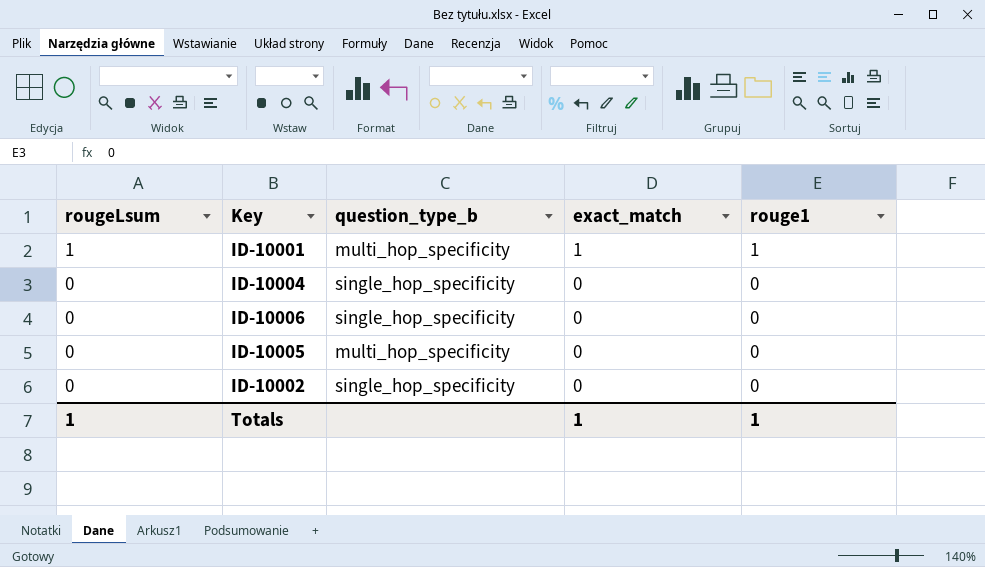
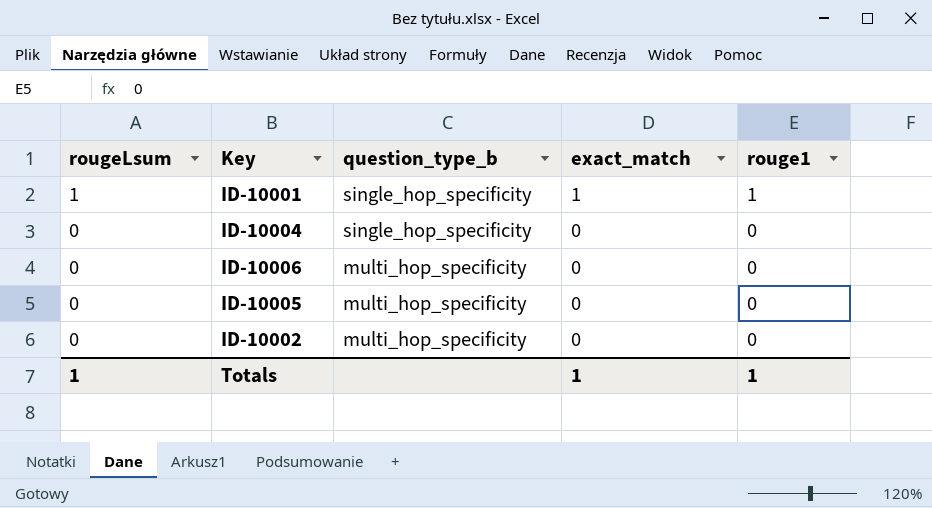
ID-10001 | question_type_b: multi_hop_specificity -> single_hop_specificity
ID-10006 | question_type_b: single_hop_specificity -> multi_hop_specificity
ID-10002 | question_type_b: single_hop_specificity -> multi_hop_specificity

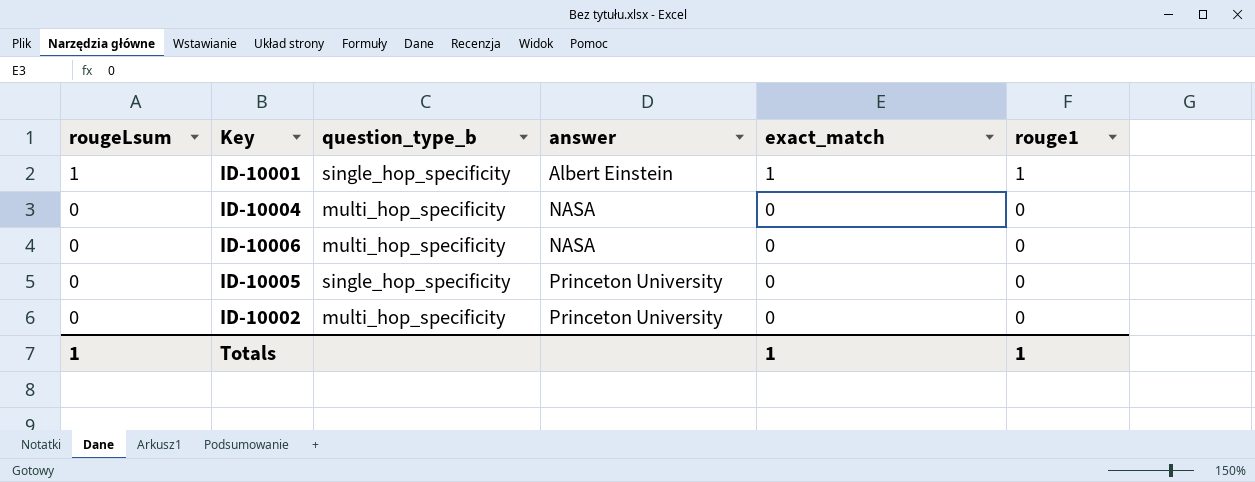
column answer | position: none -> 4
ID-10004 | question_type_b: single_hop_specificity -> multi_hop_specificity
ID-10005 | question_type_b: multi_hop_specificity -> single_hop_specificity

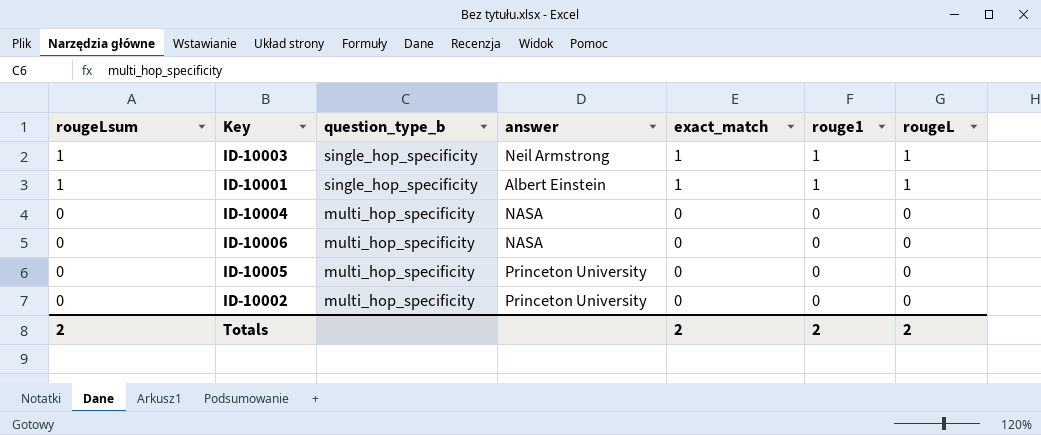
column rougeL | position: none -> 7
row ID-10003: none -> 1 | single_hop_specificity | Neil Armstrong | 1 | 1 | 1
ID-10005 | question_type_b: single_hop_specificity -> multi_hop_specificity
Totals | rougeLsum: 1 -> 2
Totals | exact_match: 1 -> 2
Totals | rouge1: 1 -> 2

